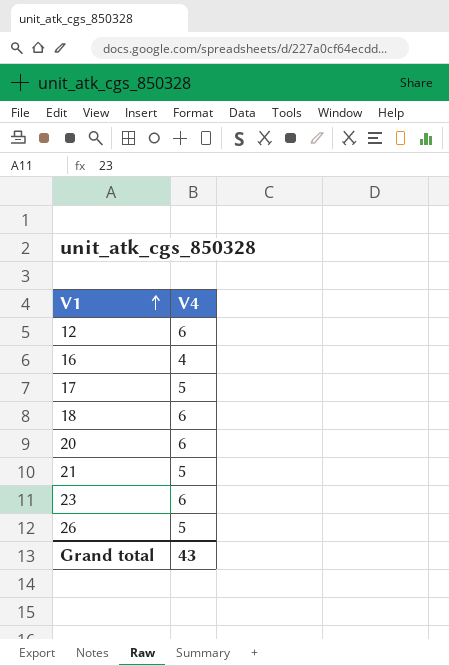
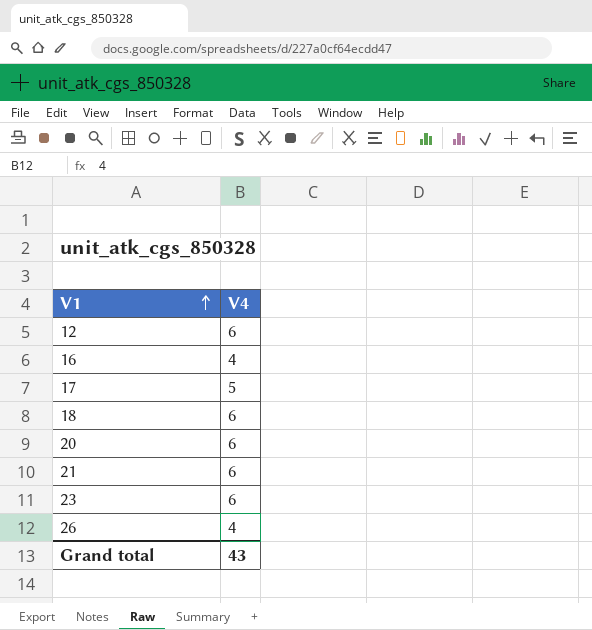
21 | V4: 5 -> 6
26 | V4: 5 -> 4

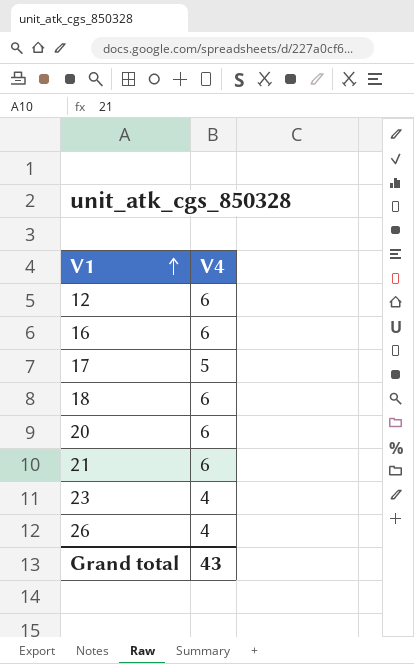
16 | V4: 4 -> 6
23 | V4: 6 -> 4

